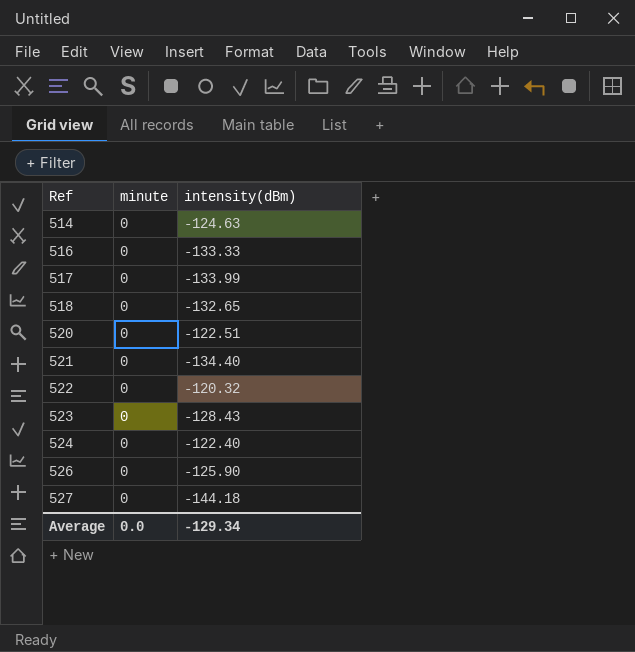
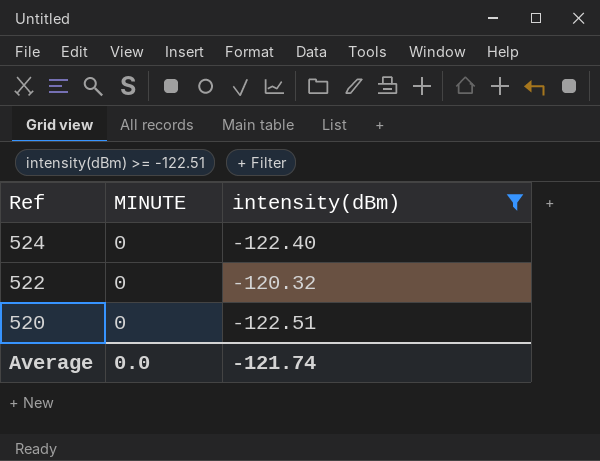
filter: none -> intensity(dBm) >= -122.51
row order: Ref ascending -> Ref descending
column name: minute -> MINUTE
Average | intensity(dBm): -129.34 -> -121.74

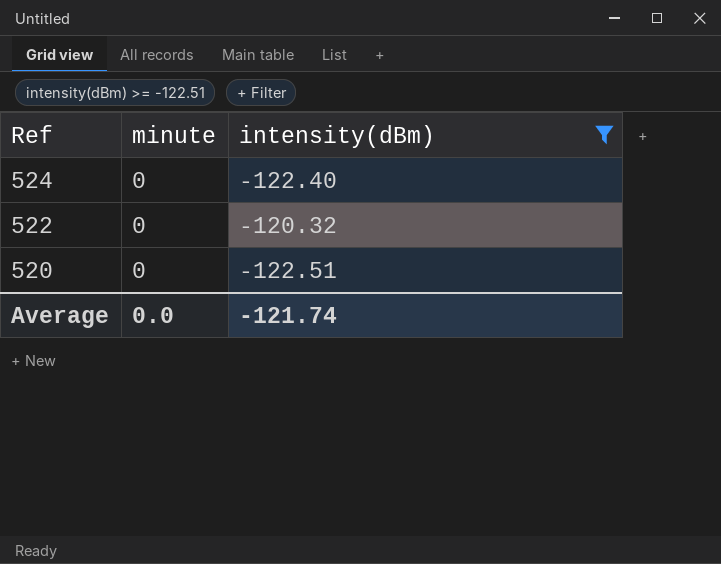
column name: MINUTE -> minute

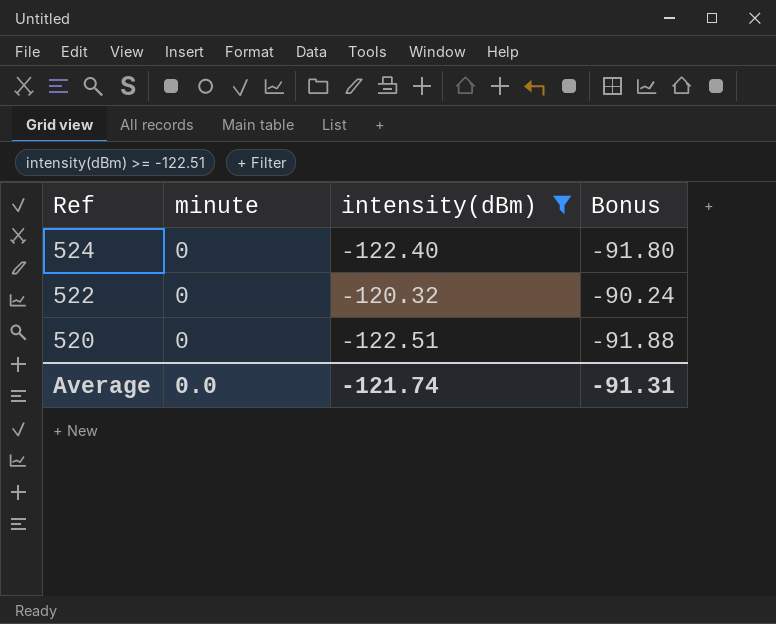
column Bonus | formula: none -> [intensity(dBm)] * 0.75

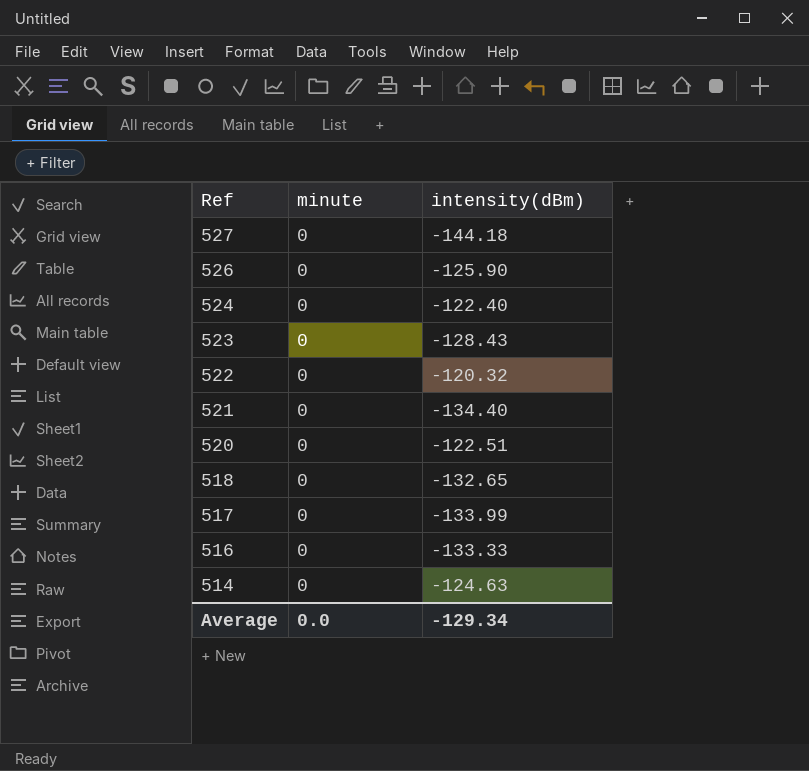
filter: intensity(dBm) >= -122.51 -> none
column Bonus | formula: [intensity(dBm)] * 0.75 -> none
Average | intensity(dBm): -121.74 -> -129.34

